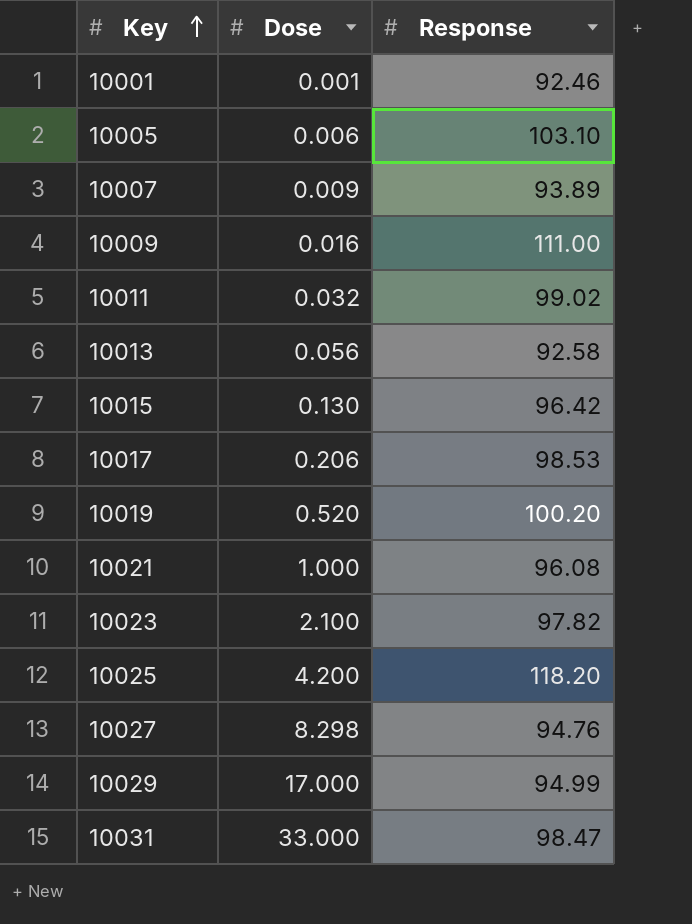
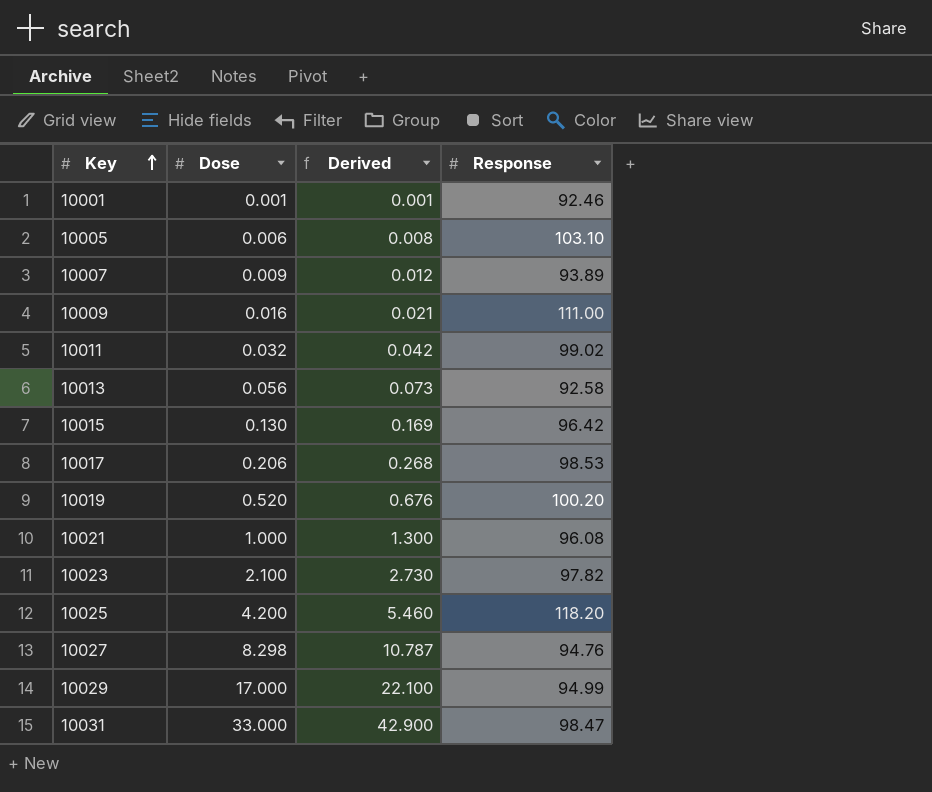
column Derived | formula: none -> [Dose] * 1.3

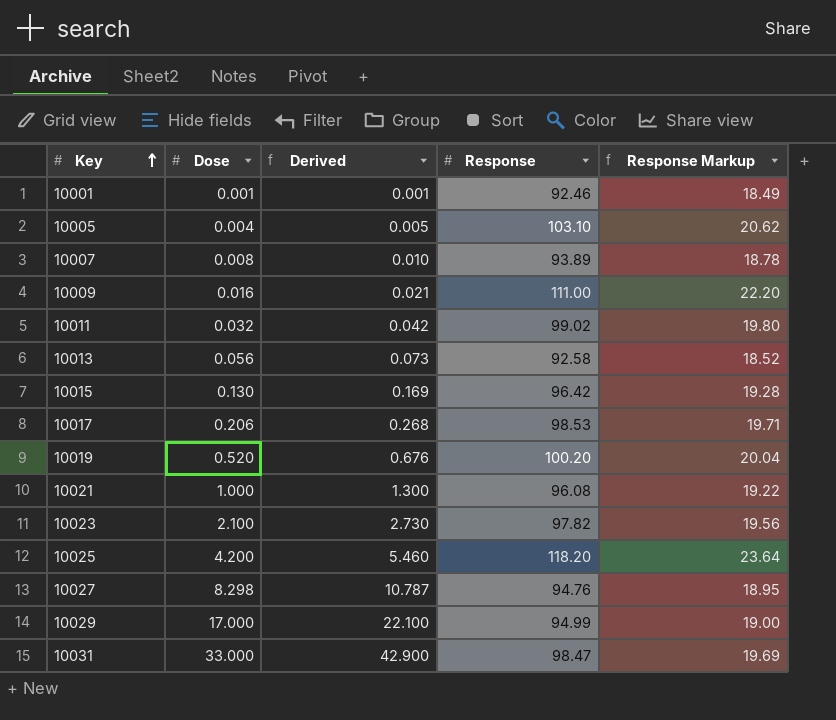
column Response Markup | formula: none -> [Response] * 0.2
10005 | Dose: 0.006 -> 0.004
10005 | Derived: 0.008 -> 0.005
10007 | Dose: 0.009 -> 0.008
10007 | Derived: 0.012 -> 0.010

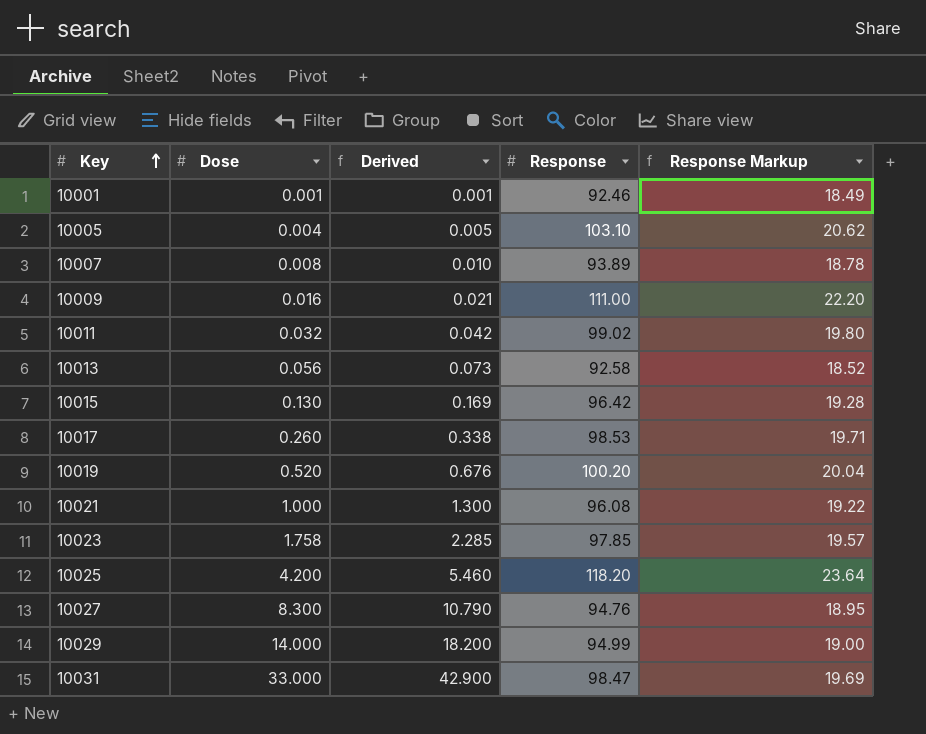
10017 | Dose: 0.206 -> 0.260
10017 | Derived: 0.268 -> 0.338
10023 | Dose: 2.100 -> 1.758
10023 | Derived: 2.730 -> 2.285
10023 | Response: 97.82 -> 97.85
10023 | Response Markup: 19.56 -> 19.57
10027 | Dose: 8.298 -> 8.300
10027 | Derived: 10.787 -> 10.790
10029 | Dose: 17.000 -> 14.000
10029 | Derived: 22.100 -> 18.200

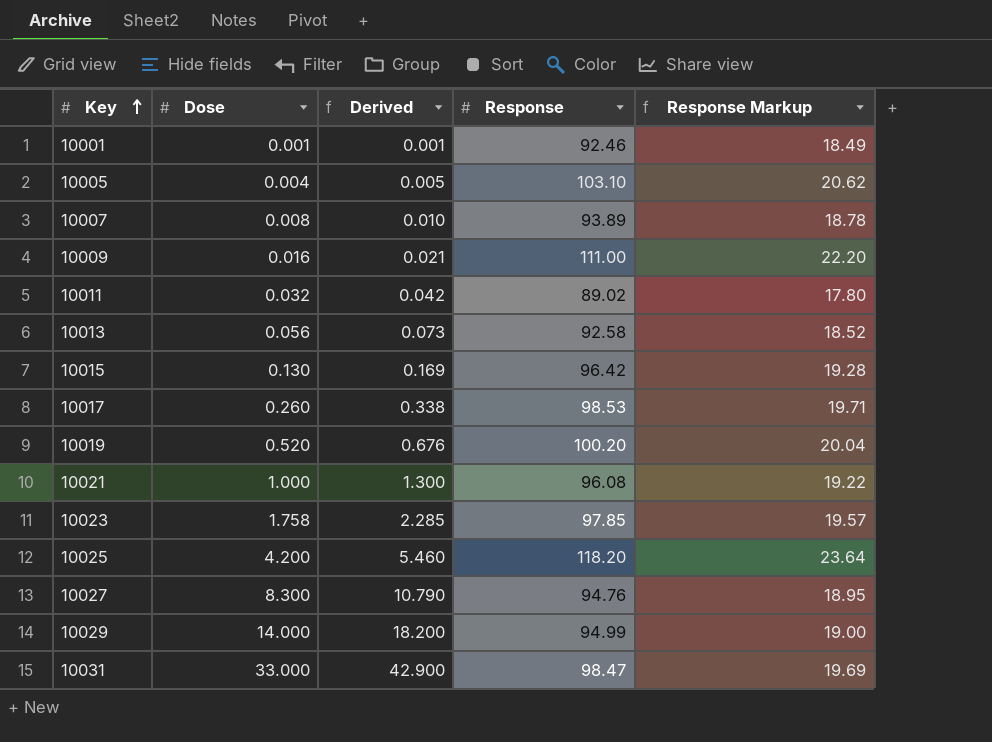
10011 | Response: 99.02 -> 89.02
10011 | Response Markup: 19.80 -> 17.80

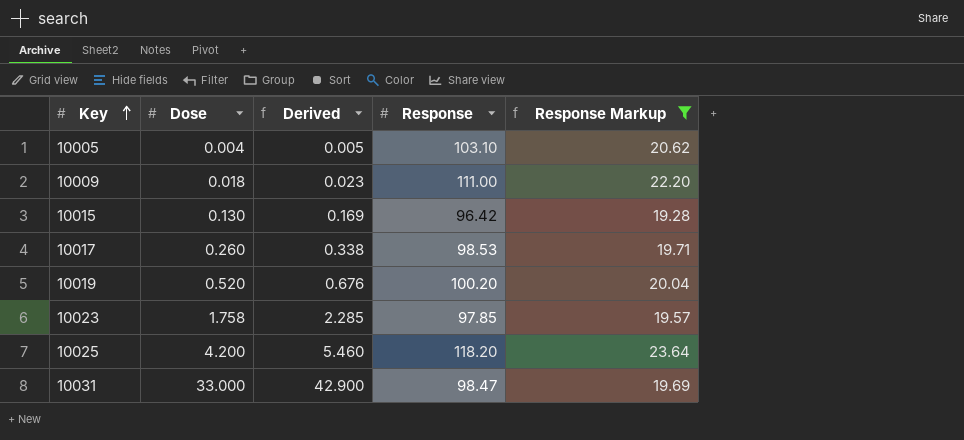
filter: none -> Response Markup >= 19.28
10009 | Dose: 0.016 -> 0.018
10009 | Derived: 0.021 -> 0.023

